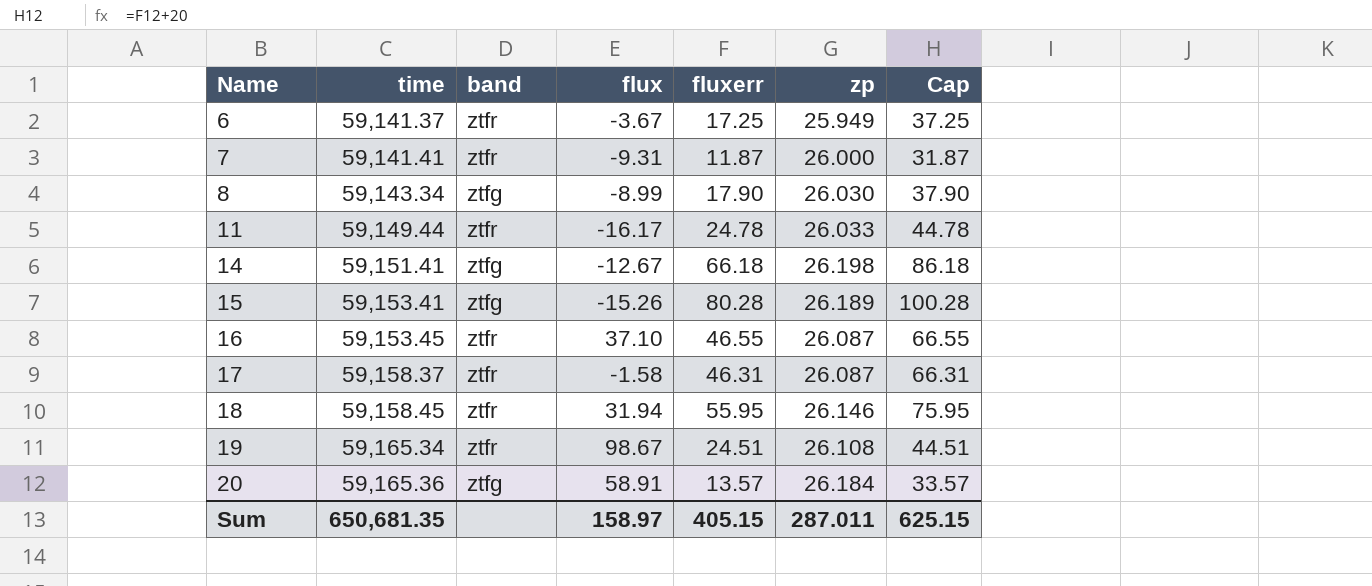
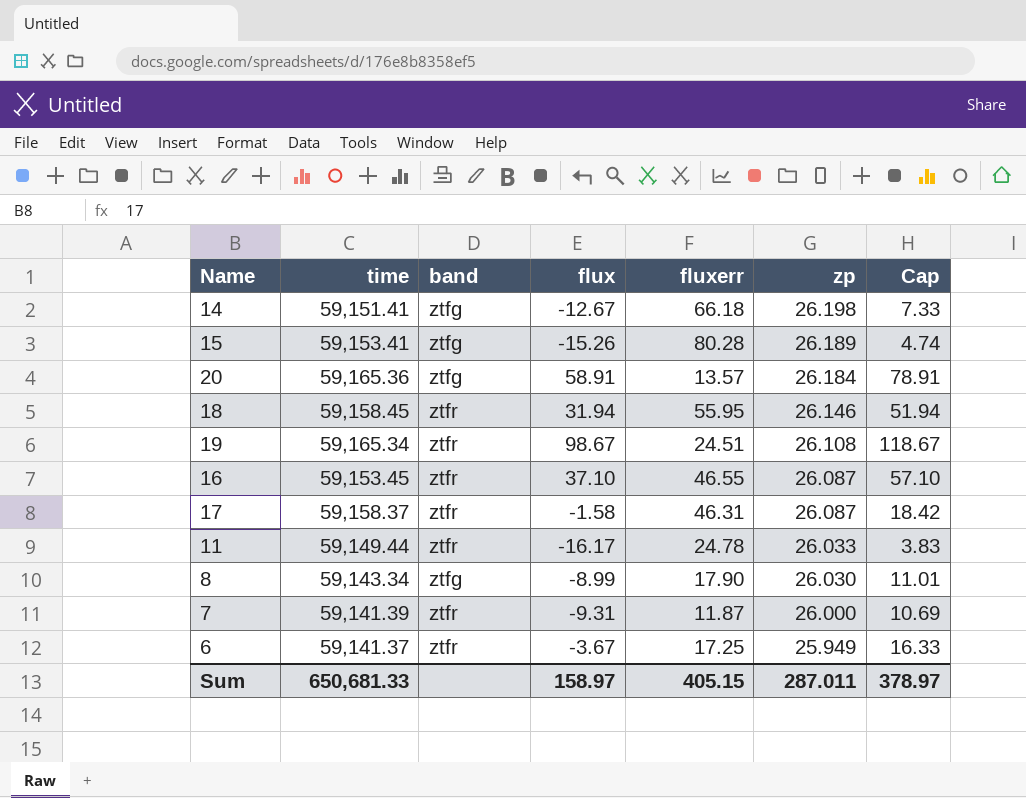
row order: Name ascending -> zp descending
column Cap | formula: [fluxerr] + 20 -> [flux] + 20
7 | time: 59,141.41 -> 59,141.39
Sum | time: 650,681.35 -> 650,681.33
Sum | Cap: 625.15 -> 378.97

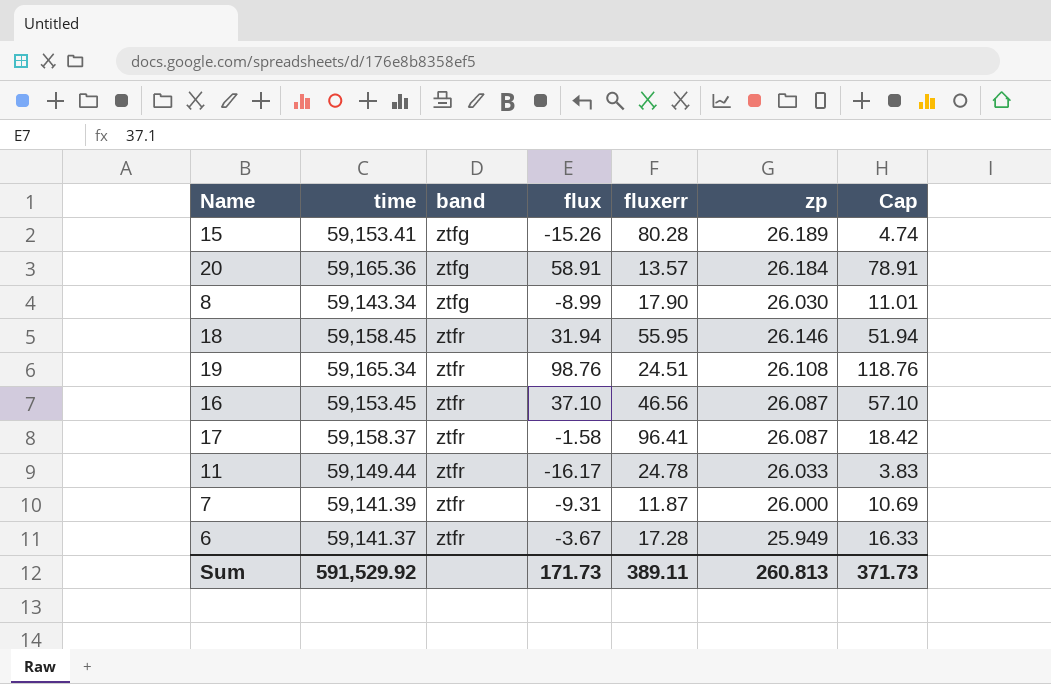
row order: zp descending -> band ascending
row 14: 59,151.41 | ztfg | -12.67 | 66.18 | 26.198 | 7.33 -> none
19 | flux: 98.67 -> 98.76
19 | Cap: 118.67 -> 118.76
16 | fluxerr: 46.55 -> 46.56
17 | fluxerr: 46.31 -> 96.41
6 | fluxerr: 17.25 -> 17.28
Sum | time: 650,681.33 -> 591,529.92
Sum | flux: 158.97 -> 171.73
Sum | fluxerr: 405.15 -> 389.11
Sum | zp: 287.011 -> 260.813
Sum | Cap: 378.97 -> 371.73

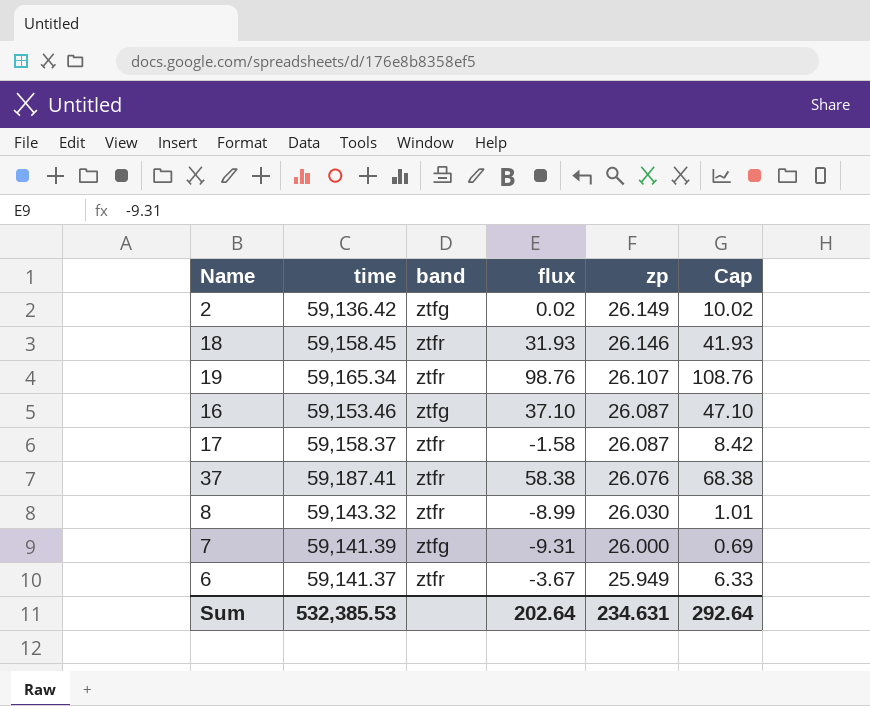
row order: band ascending -> zp descending
column fluxerr | position: 5 -> none
column Cap | formula: [flux] + 20 -> [flux] + 10
row 15: 59,153.41 | ztfg | -15.26 | 80.28 | 26.189 | 4.74 -> none
row 20: 59,165.36 | ztfg | 58.91 | 13.57 | 26.184 | 78.91 -> none
row 11: 59,149.44 | ztfr | -16.17 | 24.78 | 26.033 | 3.83 -> none
row 2: none -> 59,136.42 | ztfg | 0.02 | 26.149 | 10.02
18 | flux: 31.94 -> 31.93
19 | zp: 26.108 -> 26.107
16 | time: 59,153.45 -> 59,153.46
16 | band: ztfr -> ztfg
row 37: none -> 59,187.41 | ztfr | 58.38 | 26.076 | 68.38
8 | time: 59,143.34 -> 59,143.32
8 | band: ztfg -> ztfr
7 | band: ztfr -> ztfg
Sum | time: 591,529.92 -> 532,385.53
Sum | flux: 171.73 -> 202.64
Sum | zp: 260.813 -> 234.631
Sum | Cap: 371.73 -> 292.64

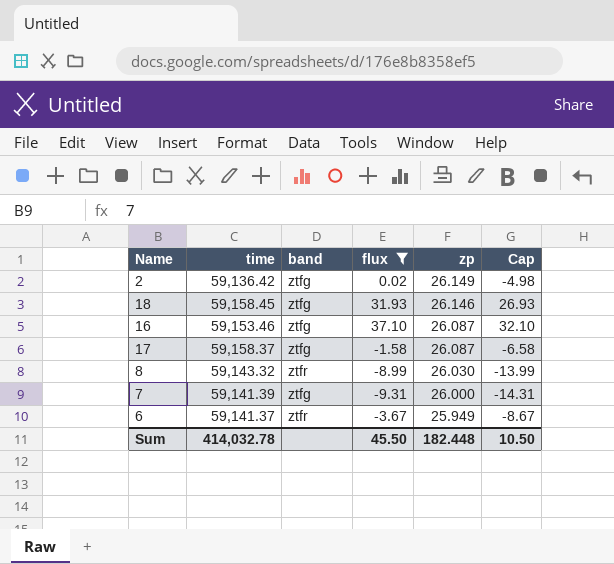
filter: none -> flux <= 37.10
column Cap | formula: [flux] + 10 -> [flux] - 5
18 | band: ztfr -> ztfg
17 | band: ztfr -> ztfg
Sum | time: 532,385.53 -> 414,032.78
Sum | flux: 202.64 -> 45.50
Sum | zp: 234.631 -> 182.448
Sum | Cap: 292.64 -> 10.50

